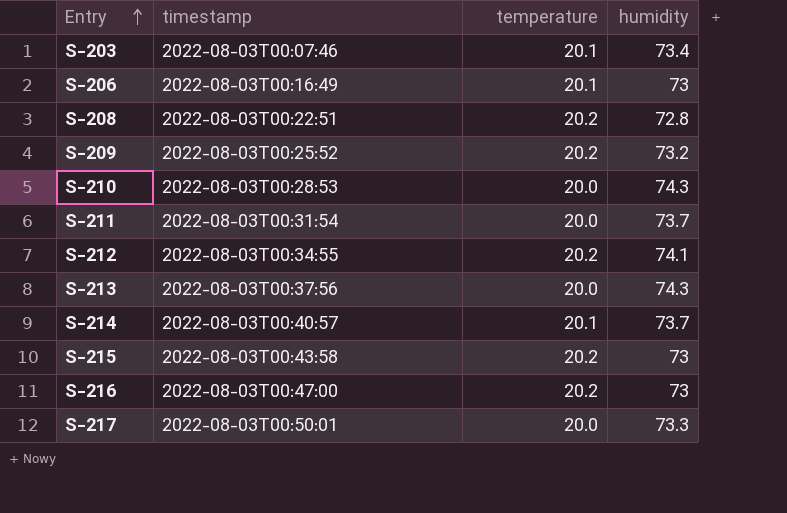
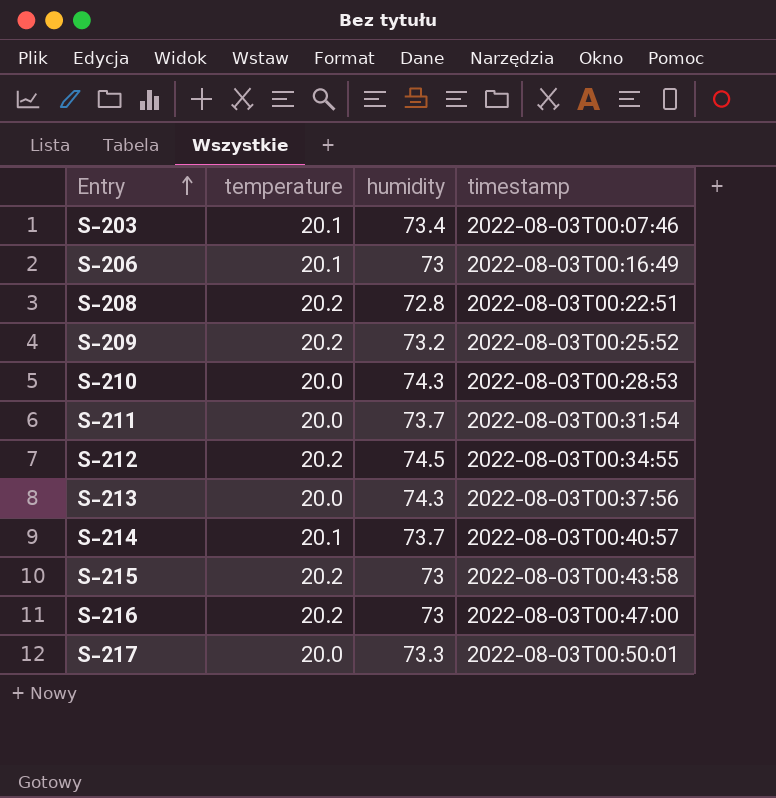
column timestamp | position: 2 -> 4
S-212 | humidity: 74.1 -> 74.5

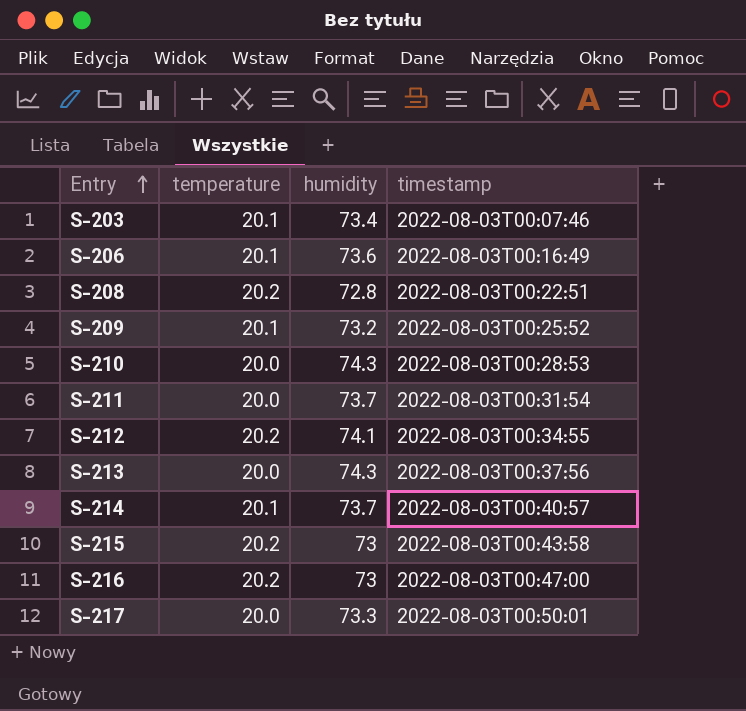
S-206 | humidity: 73 -> 73.6
S-209 | temperature: 20.2 -> 20.1
S-212 | humidity: 74.5 -> 74.1

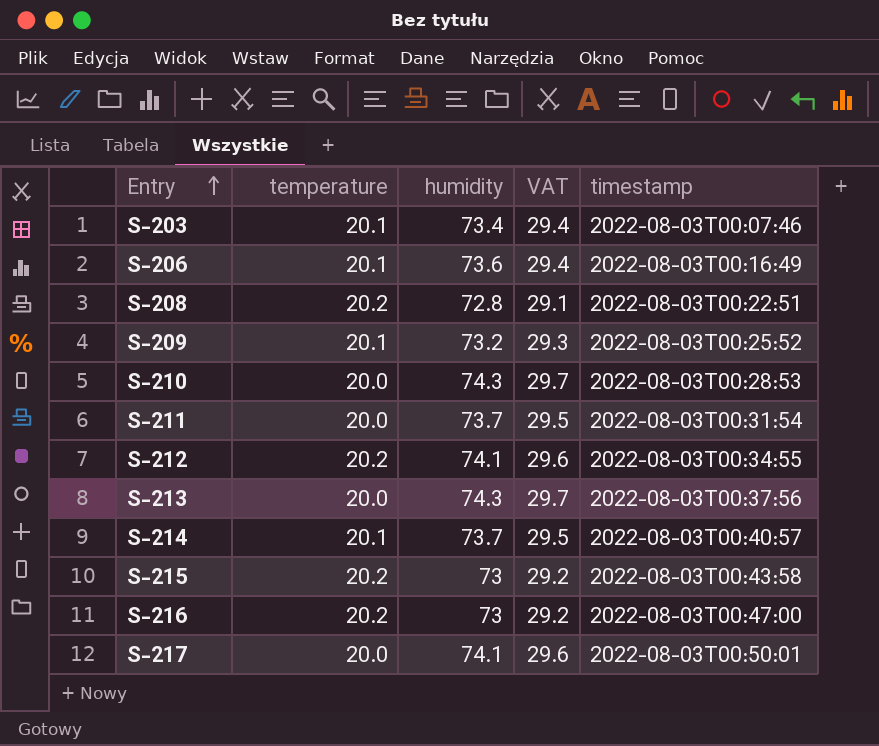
column VAT | formula: none -> [humidity] * 0.4
S-217 | humidity: 73.3 -> 74.1

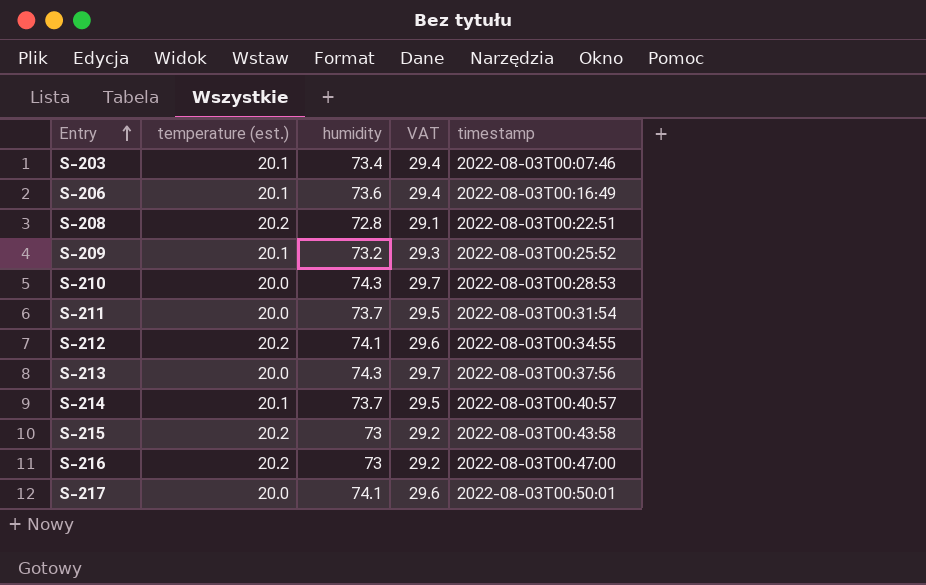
column name: temperature -> temperature (est.)

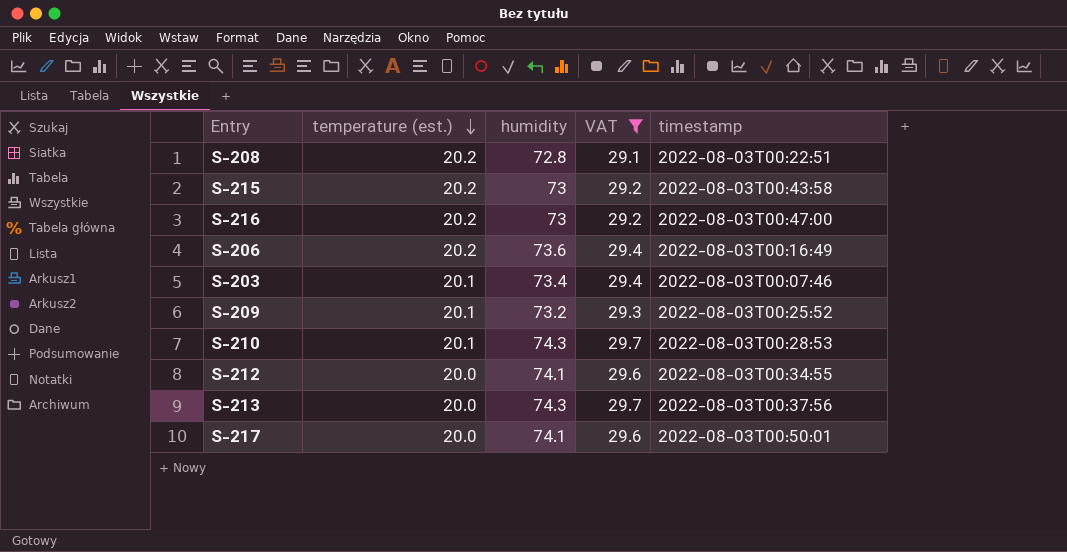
filter: none -> VAT != 29.5
row order: Entry ascending -> temperature (est.) descending
S-206 | temperature (est.): 20.1 -> 20.2
S-210 | temperature (est.): 20.0 -> 20.1
S-212 | temperature (est.): 20.2 -> 20.0

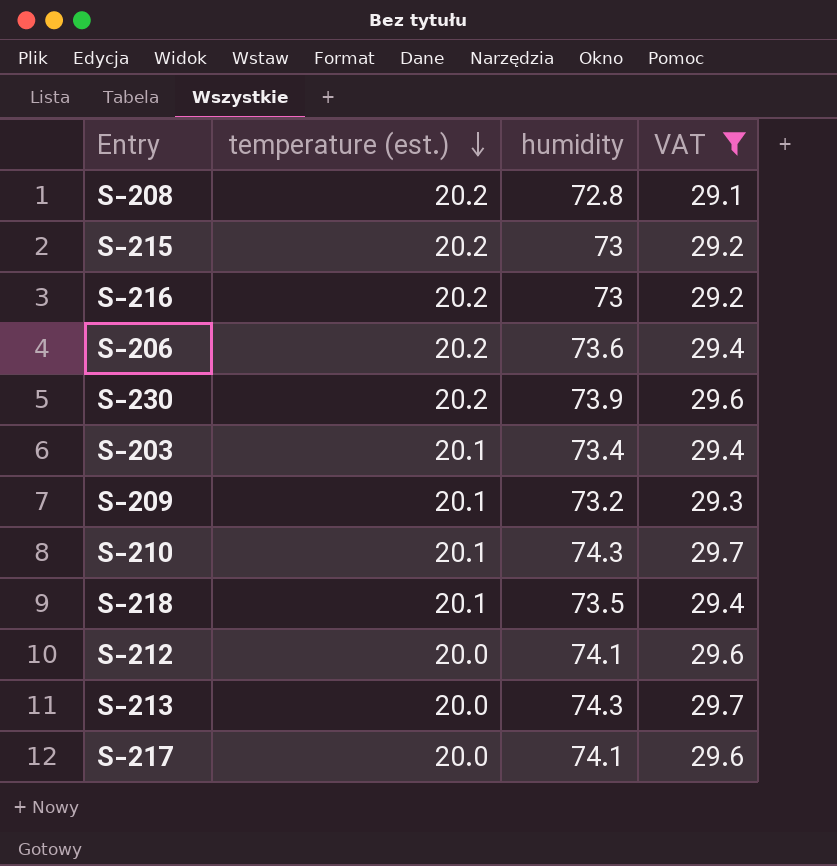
column timestamp | position: 5 -> none
row S-230: none -> 20.2 | 73.9 | 29.6
row S-218: none -> 20.1 | 73.5 | 29.4

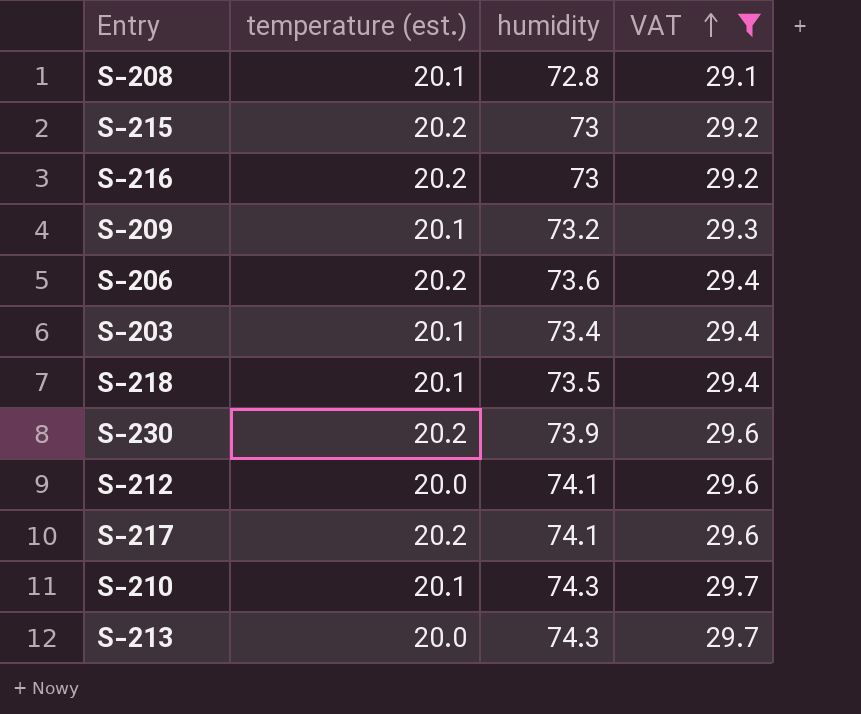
row order: temperature (est.) descending -> VAT ascending
S-208 | temperature (est.): 20.2 -> 20.1
S-217 | temperature (est.): 20.0 -> 20.2

